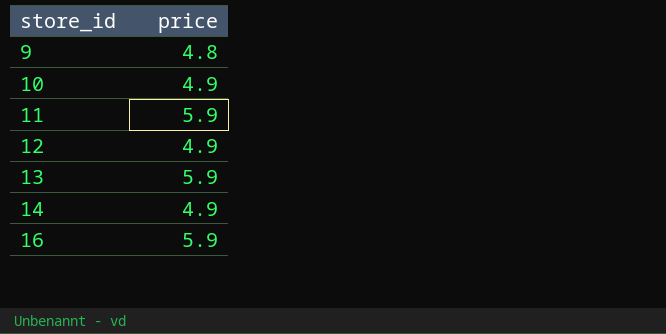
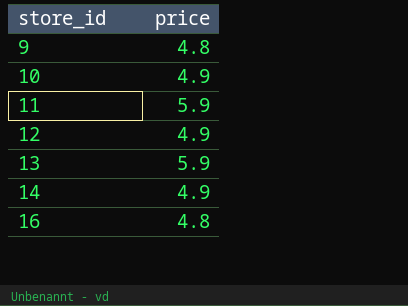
16 | price: 5.9 -> 4.8

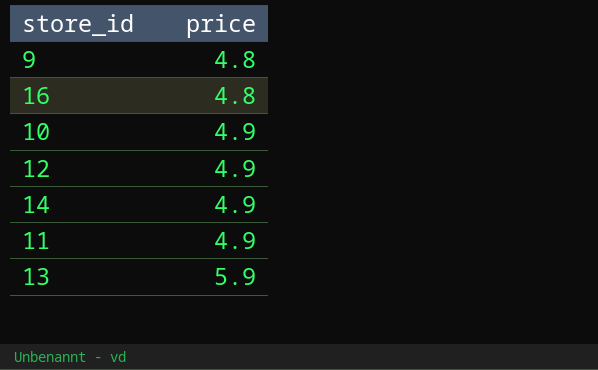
row order: store_id ascending -> price ascending
11 | price: 5.9 -> 4.9

